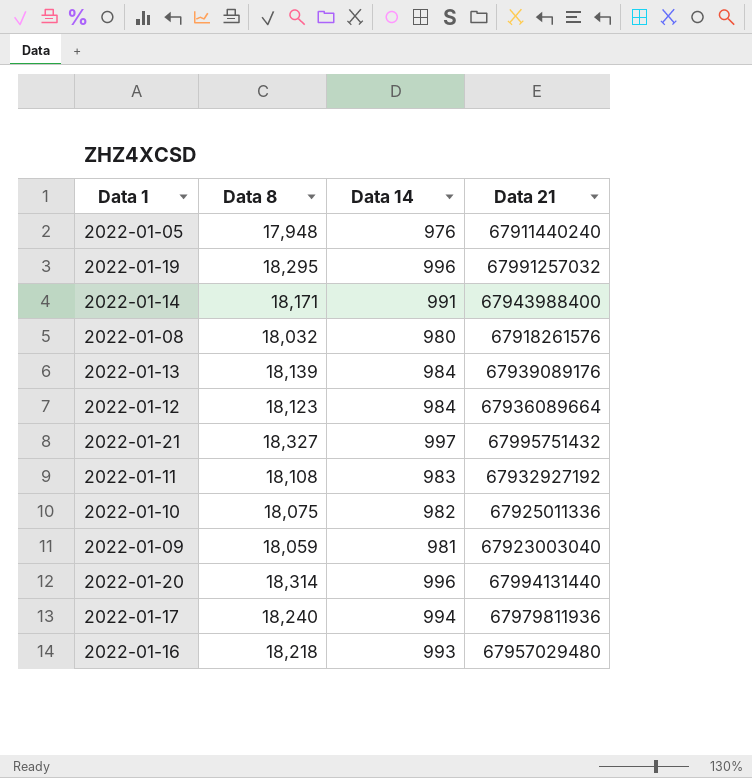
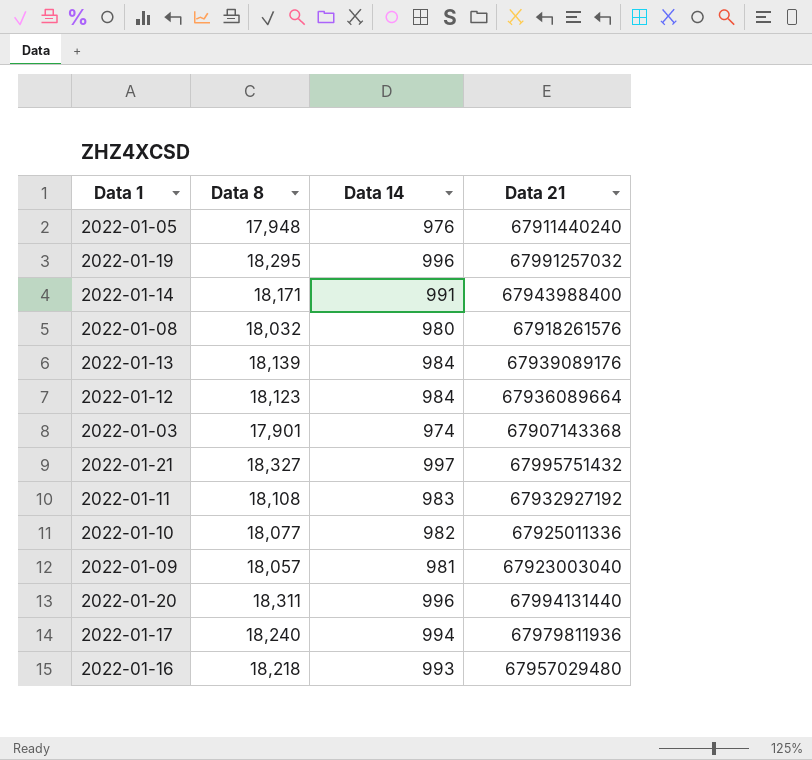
row 2022-01-03: none -> 17,901 | 974 | 67907143368
2022-01-10 | Data 8: 18,075 -> 18,077
2022-01-09 | Data 8: 18,059 -> 18,057
2022-01-20 | Data 8: 18,314 -> 18,311

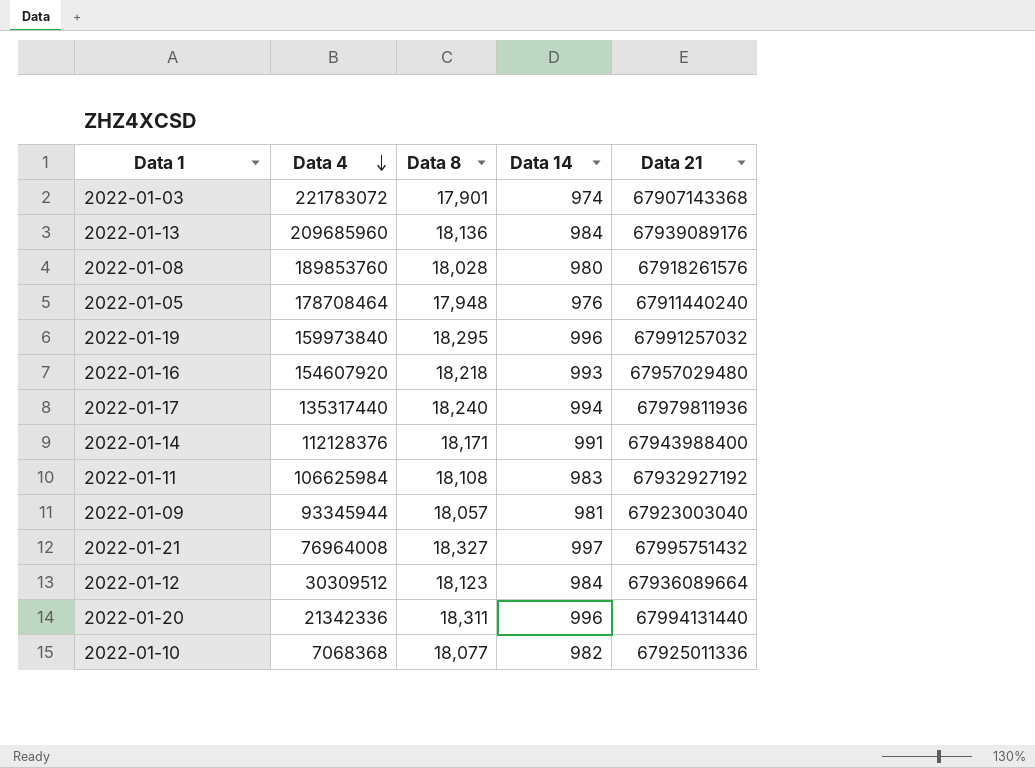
row order: none -> Data 4 descending
column Data 4 | position: none -> 2
2022-01-13 | Data 8: 18,139 -> 18,136
2022-01-08 | Data 8: 18,032 -> 18,028

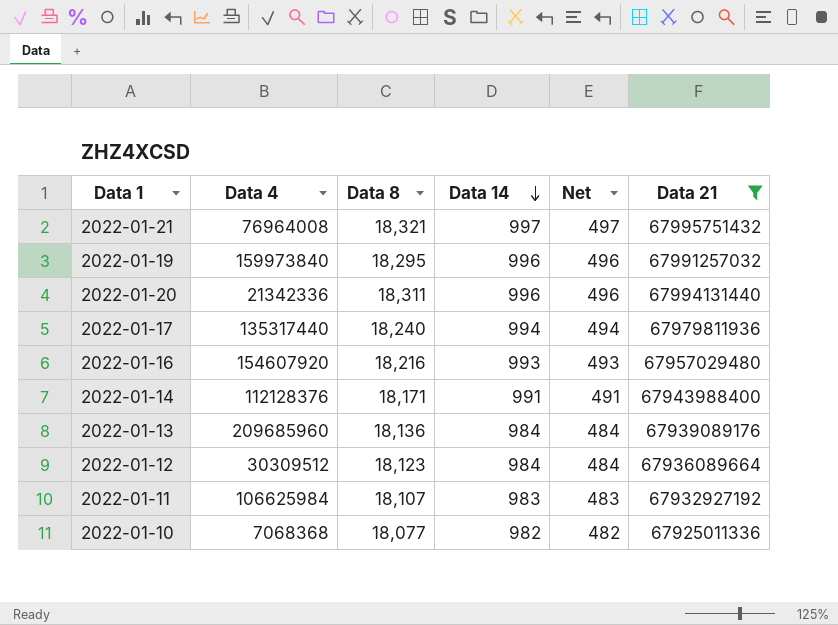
filter: none -> Data 21 >= 67925011336
row order: Data 4 descending -> Data 14 descending
column Net | formula: none -> [Data 14] - 500
2022-01-21 | Data 8: 18,327 -> 18,321
2022-01-16 | Data 8: 18,218 -> 18,216
2022-01-11 | Data 8: 18,108 -> 18,107

